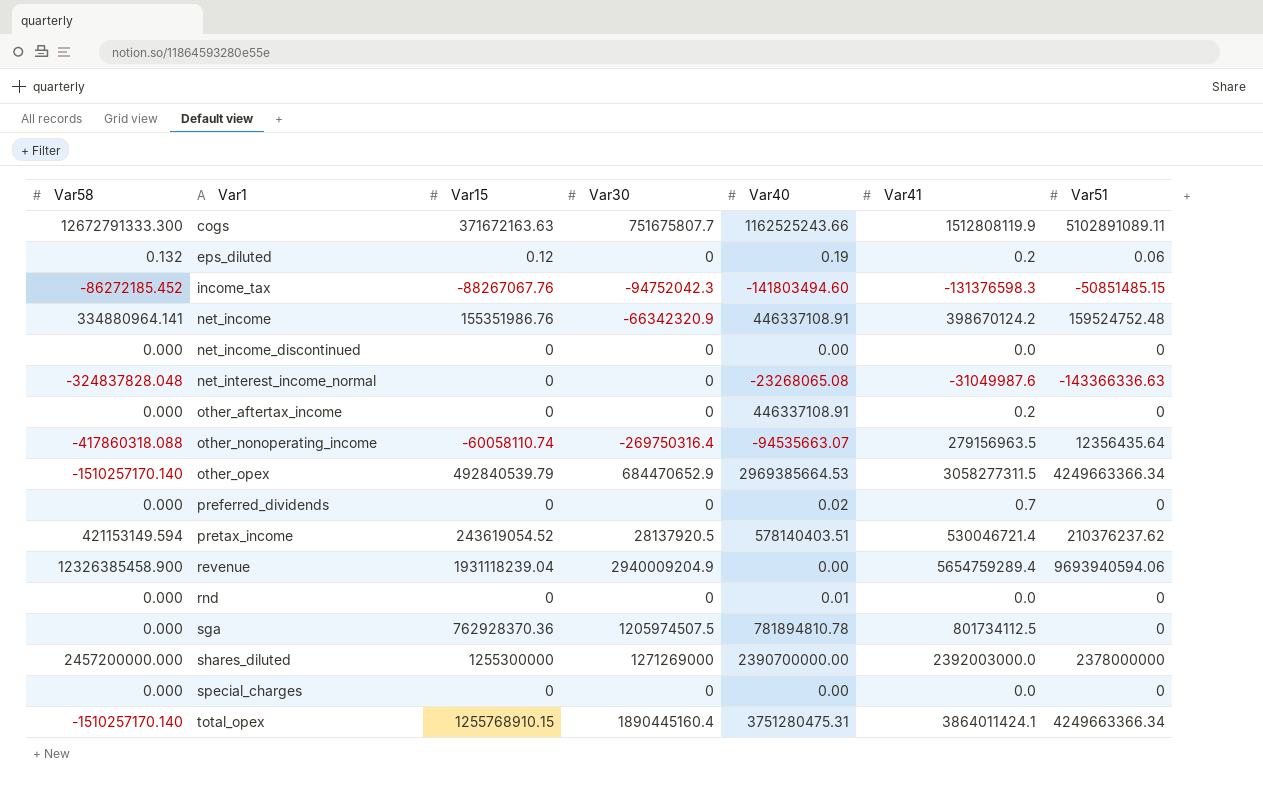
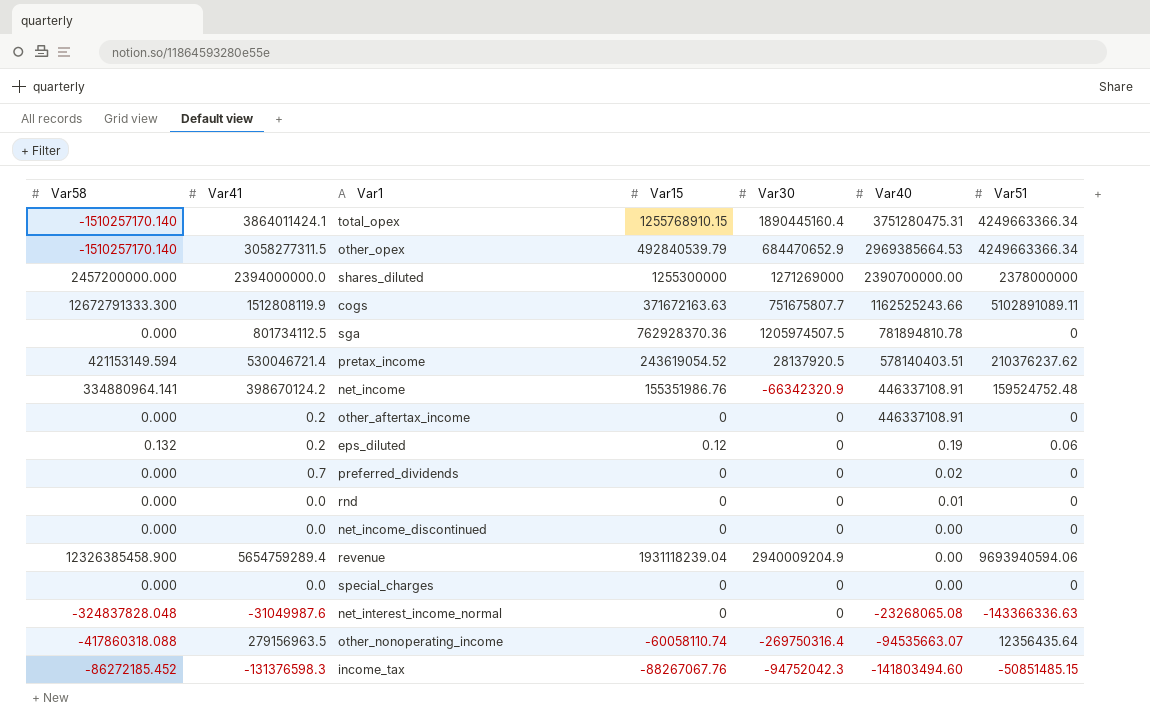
row order: Var1 ascending -> Var40 descending
column Var41 | position: 6 -> 2
shares_diluted | Var41: 2392003000.0 -> 2394000000.0

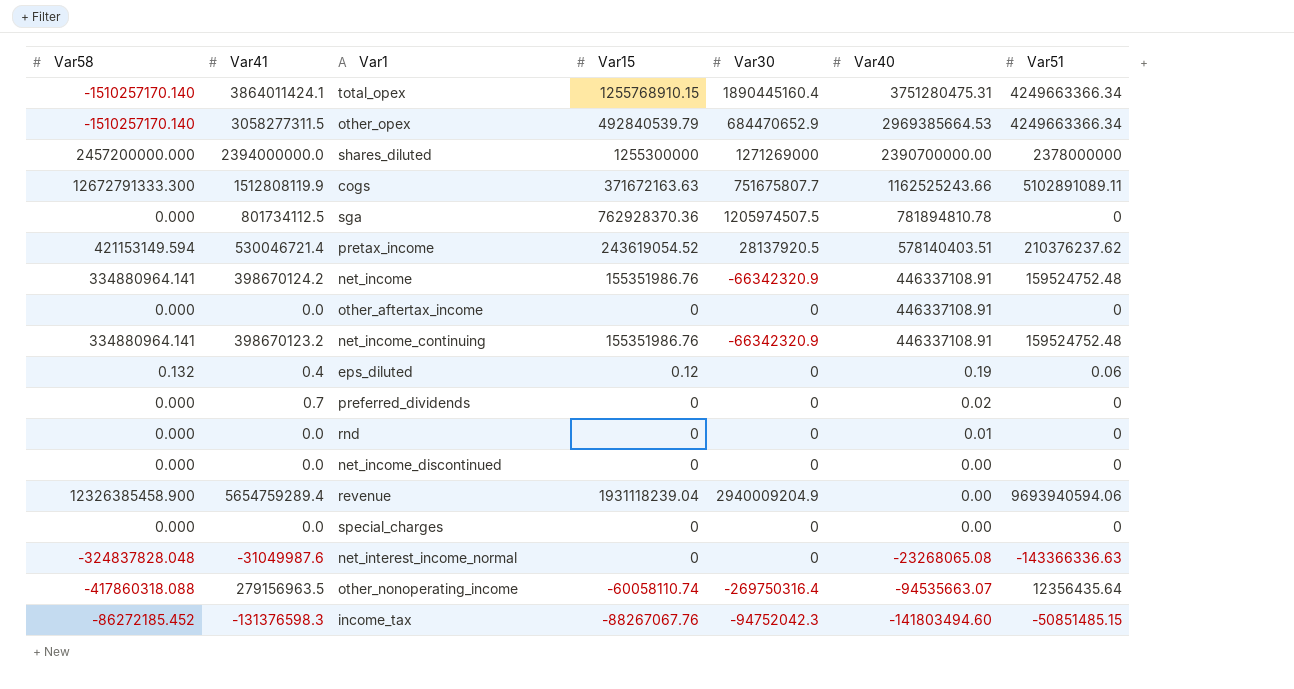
other_aftertax_income | Var41: 0.2 -> 0.0
row net_income_continuing: none -> 334880964.141 | 398670123.2 | 155351986.76 | -66342320.9 | 446337108.91 | 159524752.48
eps_diluted | Var41: 0.2 -> 0.4

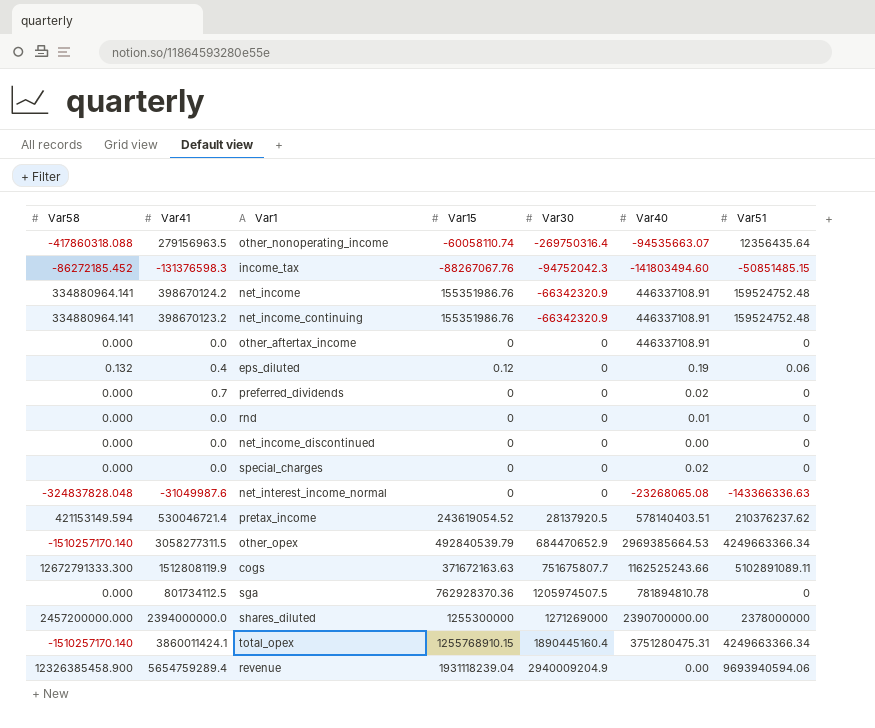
row order: Var40 descending -> Var30 ascending
special_charges | Var40: 0.00 -> 0.02
total_opex | Var41: 3864011424.1 -> 3860011424.1

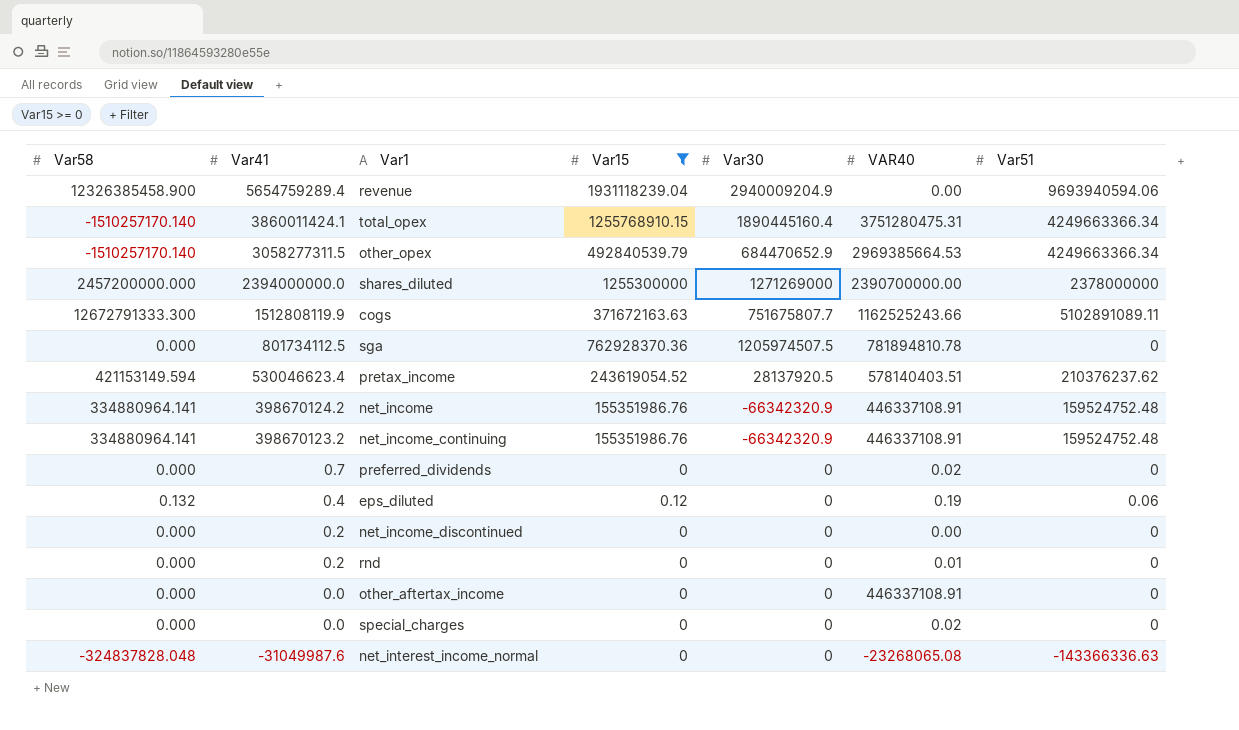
filter: none -> Var15 >= 0
row order: Var30 ascending -> Var41 descending
column name: Var40 -> VAR40
pretax_income | Var41: 530046721.4 -> 530046623.4
net_income_discontinued | Var41: 0.0 -> 0.2
rnd | Var41: 0.0 -> 0.2

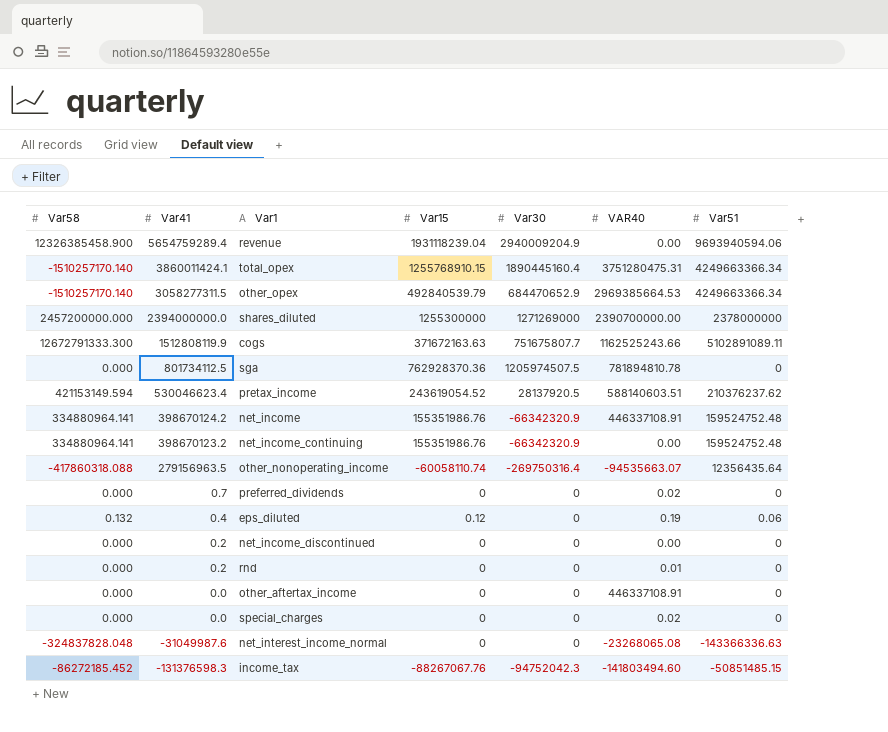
filter: Var15 >= 0 -> none
pretax_income | VAR40: 578140403.51 -> 588140603.51
net_income_continuing | VAR40: 446337108.91 -> 0.00

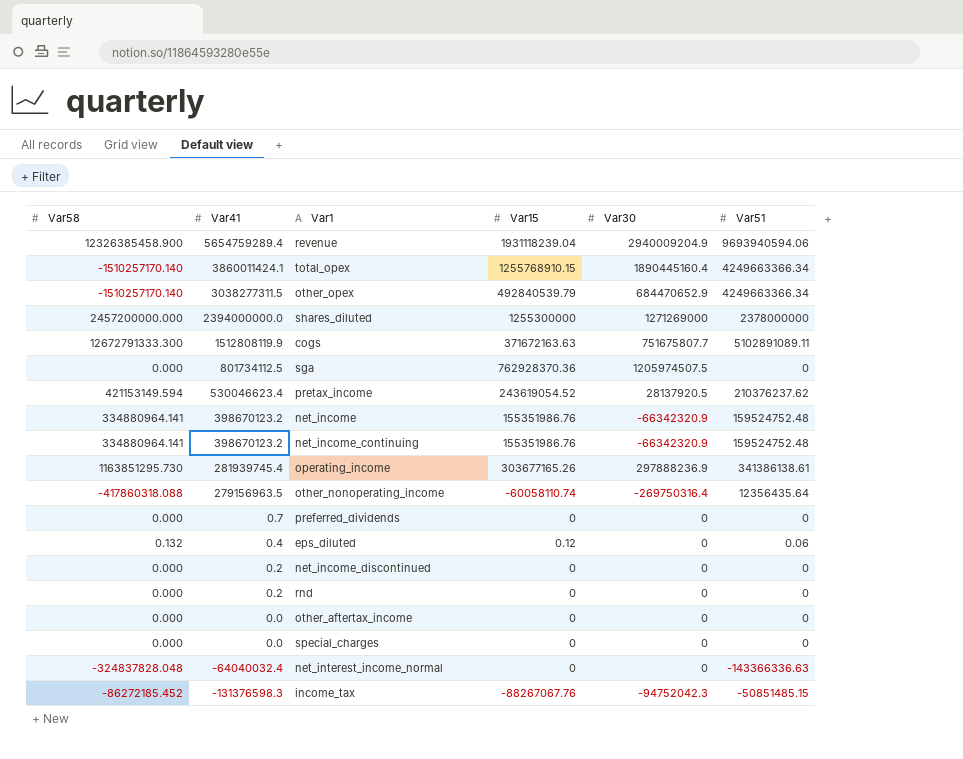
column VAR40 | position: 6 -> none
other_opex | Var41: 3058277311.5 -> 3038277311.5
net_income | Var41: 398670124.2 -> 398670123.2
row operating_income: none -> 1163851295.730 | 281939745.4 | 303677165.26 | 297888236.9 | 341386138.61
net_interest_income_normal | Var41: -31049987.6 -> -64040032.4

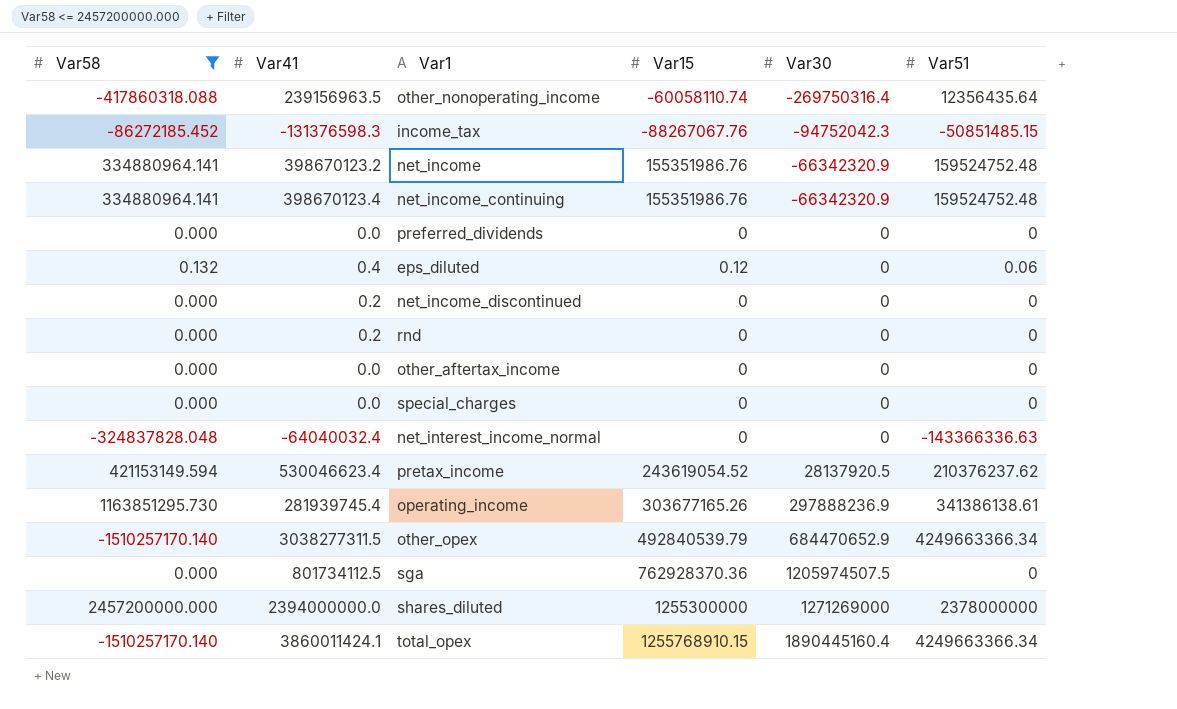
filter: none -> Var58 <= 2457200000.000
row order: Var41 descending -> Var30 ascending
other_nonoperating_income | Var41: 279156963.5 -> 239156963.5
net_income_continuing | Var41: 398670123.2 -> 398670123.4
preferred_dividends | Var41: 0.7 -> 0.0

